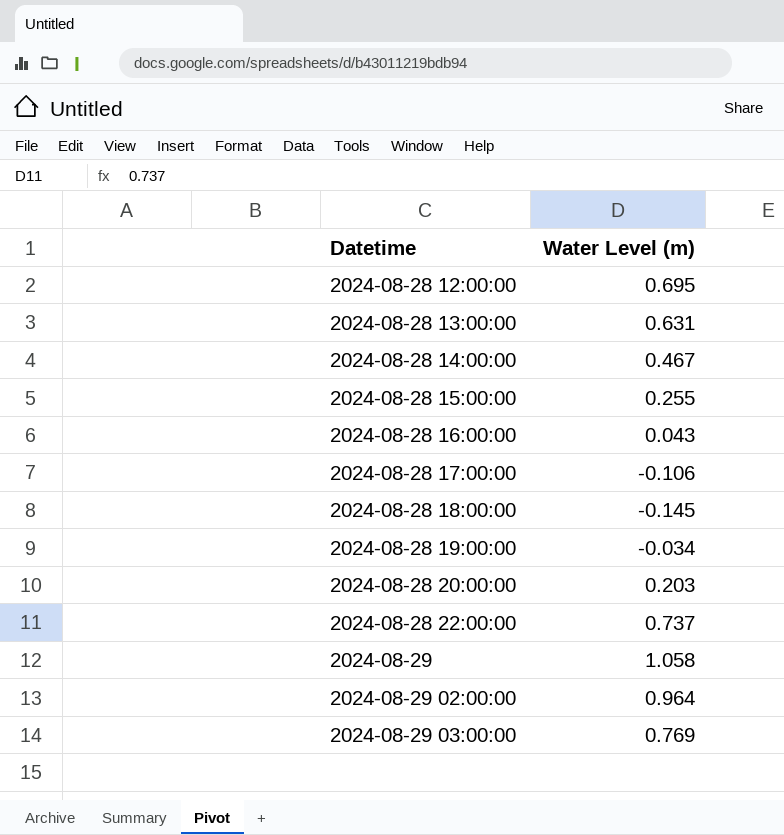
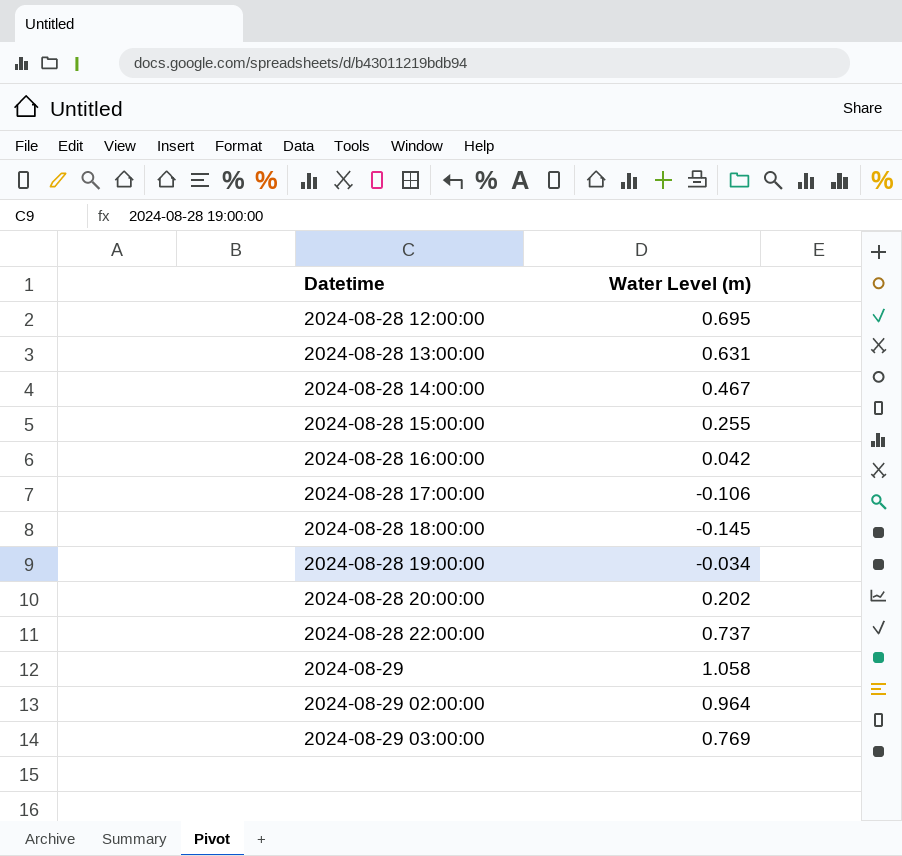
2024-08-28 16:00:00 | Water Level (m): 0.043 -> 0.042
2024-08-28 20:00:00 | Water Level (m): 0.203 -> 0.202

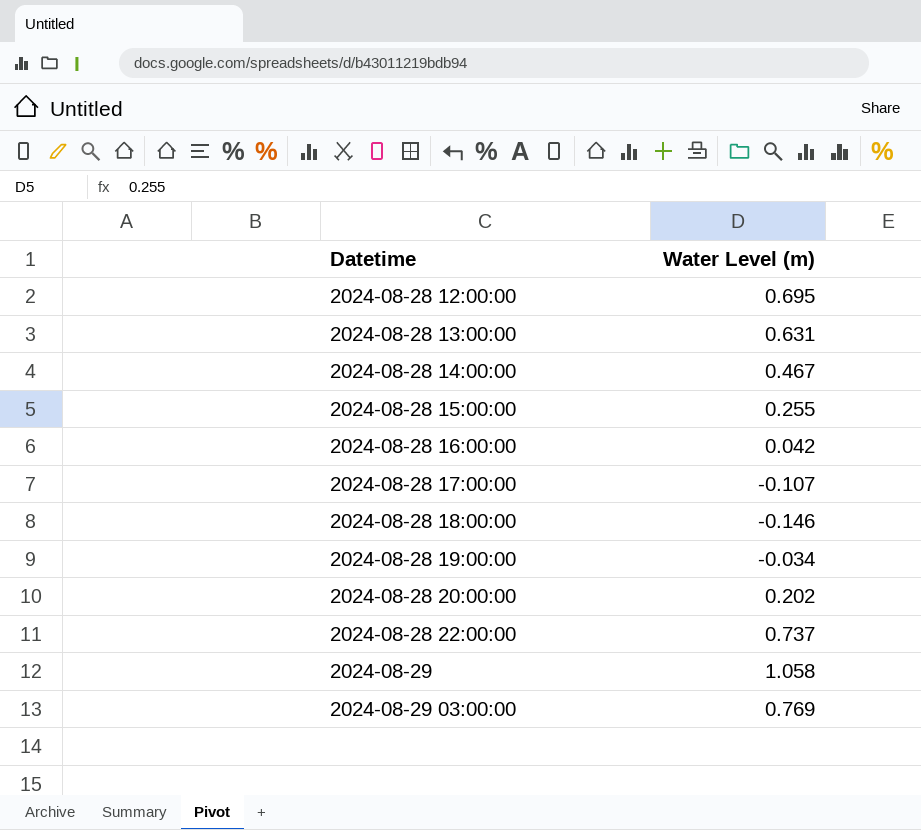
row 2024-08-29 02:00:00: 0.964 -> none
2024-08-28 17:00:00 | Water Level (m): -0.106 -> -0.107
2024-08-28 18:00:00 | Water Level (m): -0.145 -> -0.146

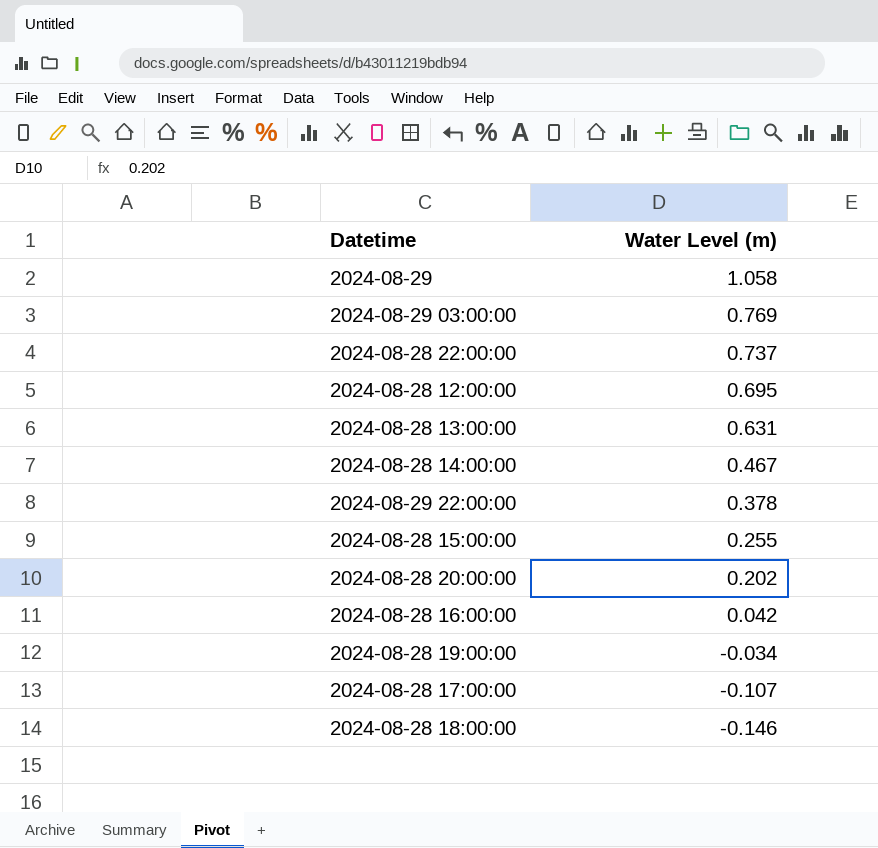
row order: Datetime ascending -> Water Level (m) descending
row 2024-08-29 22:00:00: none -> 0.378

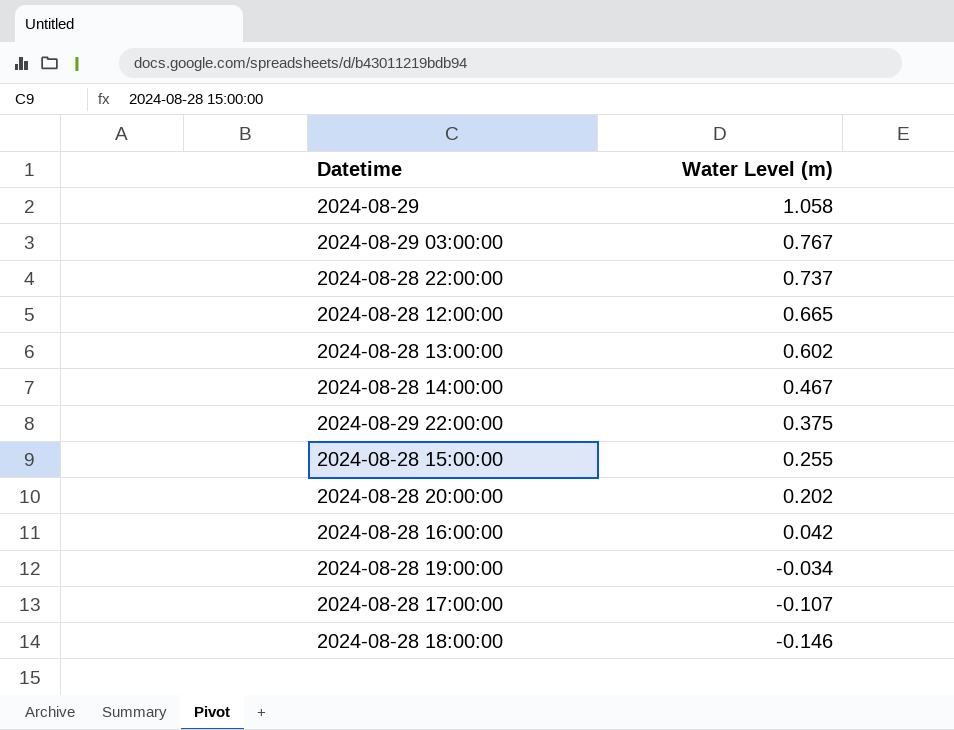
2024-08-29 03:00:00 | Water Level (m): 0.769 -> 0.767
2024-08-28 12:00:00 | Water Level (m): 0.695 -> 0.665
2024-08-28 13:00:00 | Water Level (m): 0.631 -> 0.602
2024-08-29 22:00:00 | Water Level (m): 0.378 -> 0.375

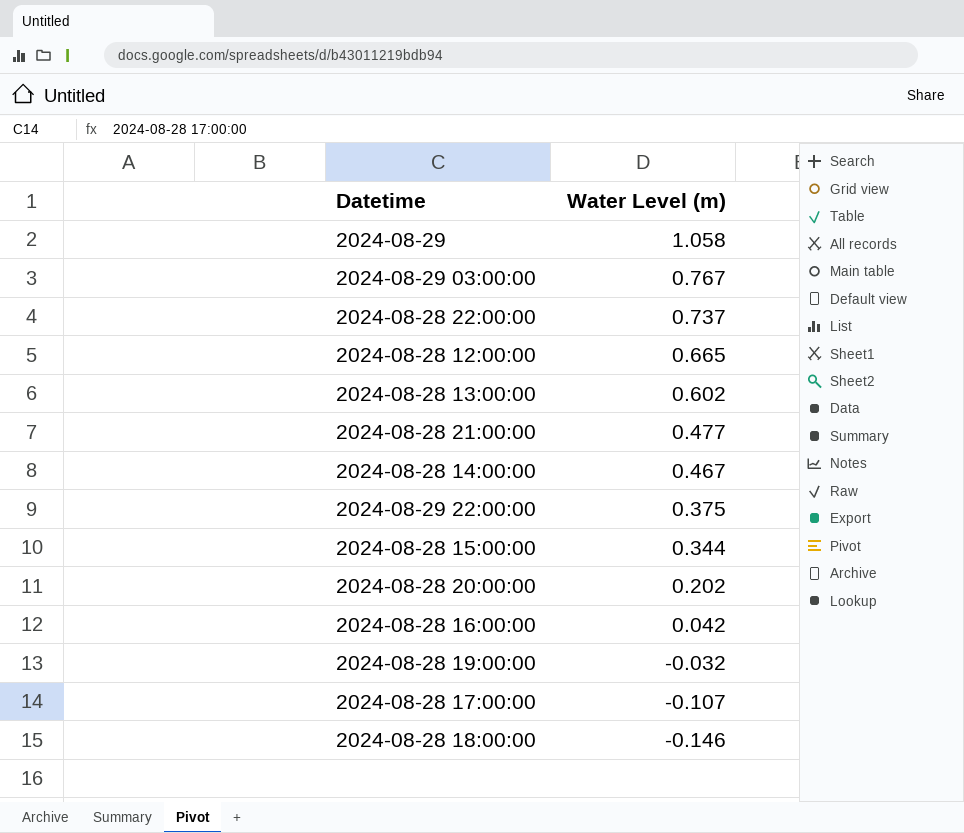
row 2024-08-28 21:00:00: none -> 0.477
2024-08-28 15:00:00 | Water Level (m): 0.255 -> 0.344
2024-08-28 19:00:00 | Water Level (m): -0.034 -> -0.032

